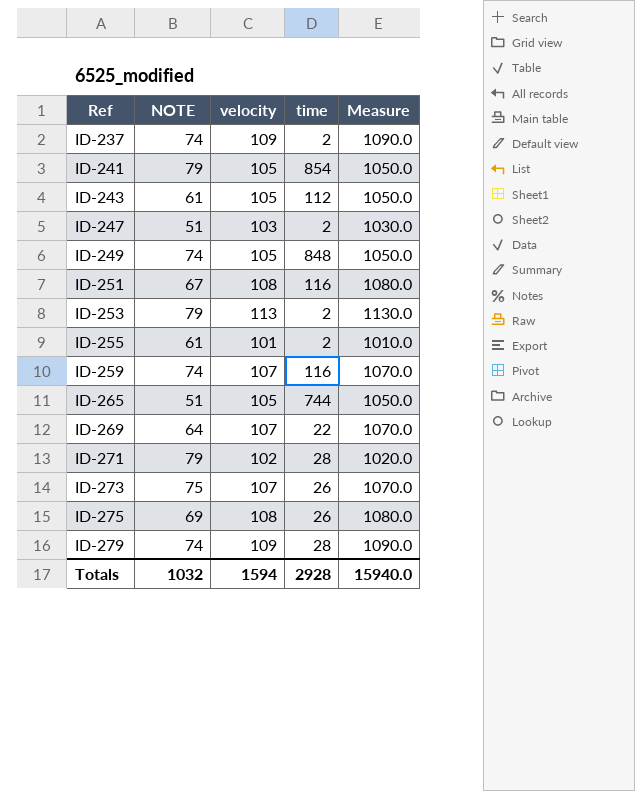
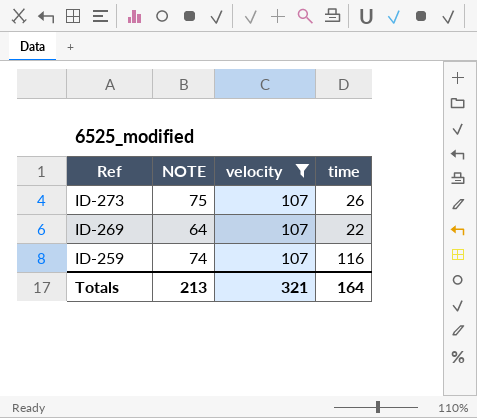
filter: none -> velocity = 107
row order: Ref ascending -> Ref descending
column Measure | formula: [velocity] * 10 -> none
Totals | NOTE: 1032 -> 213
Totals | velocity: 1594 -> 321
Totals | time: 2928 -> 164

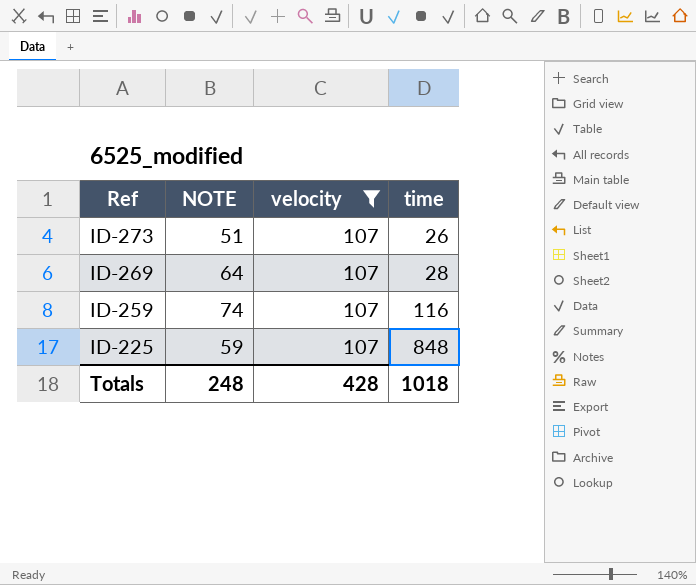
ID-273 | NOTE: 75 -> 51
ID-269 | time: 22 -> 28
row ID-225: none -> 59 | 107 | 848
Totals | NOTE: 213 -> 248
Totals | velocity: 321 -> 428
Totals | time: 164 -> 1018

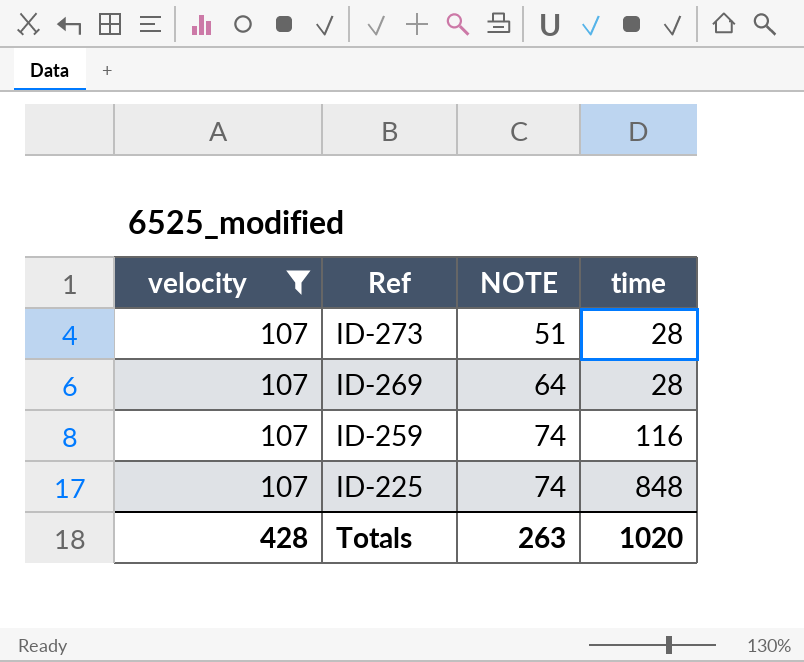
column velocity | position: 3 -> 1
ID-273 | time: 26 -> 28
ID-225 | NOTE: 59 -> 74
Totals | NOTE: 248 -> 263
Totals | time: 1018 -> 1020

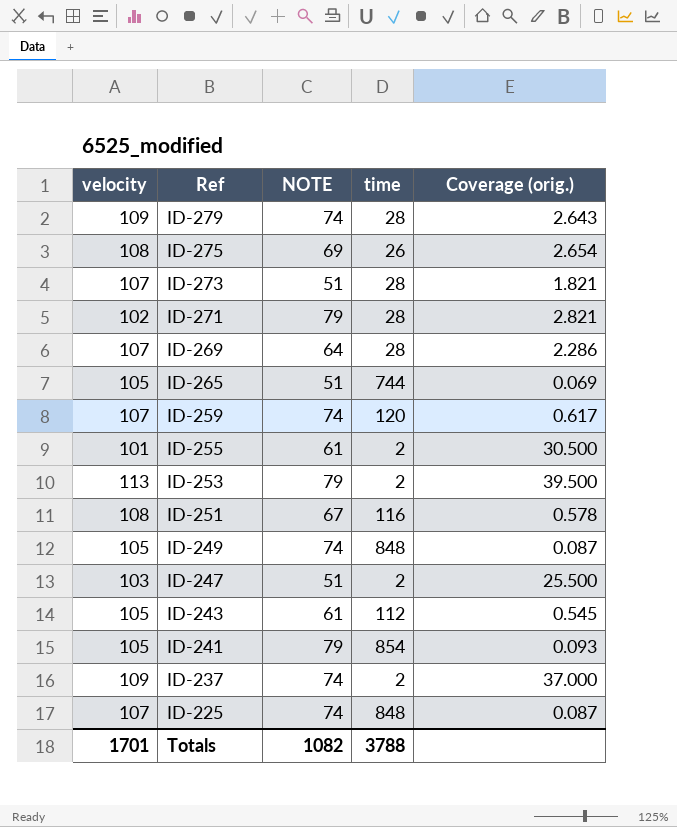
filter: velocity = 107 -> none
column Coverage (orig.) | formula: none -> [NOTE] / [time]
ID-259 | time: 116 -> 120
Totals | velocity: 428 -> 1701
Totals | NOTE: 263 -> 1082
Totals | time: 1020 -> 3788

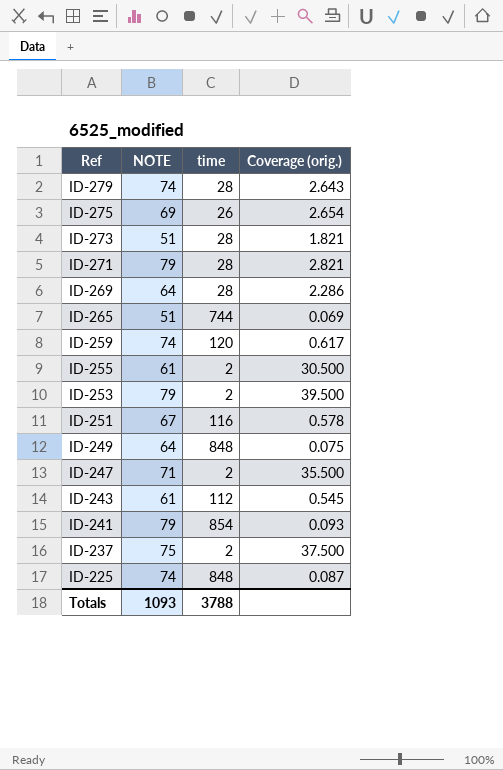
column velocity | position: 1 -> none
ID-249 | NOTE: 74 -> 64
ID-249 | Coverage (orig.): 0.087 -> 0.075
ID-247 | NOTE: 51 -> 71
ID-247 | Coverage (orig.): 25.500 -> 35.500
ID-237 | NOTE: 74 -> 75
ID-237 | Coverage (orig.): 37.000 -> 37.500
Totals | NOTE: 1082 -> 1093

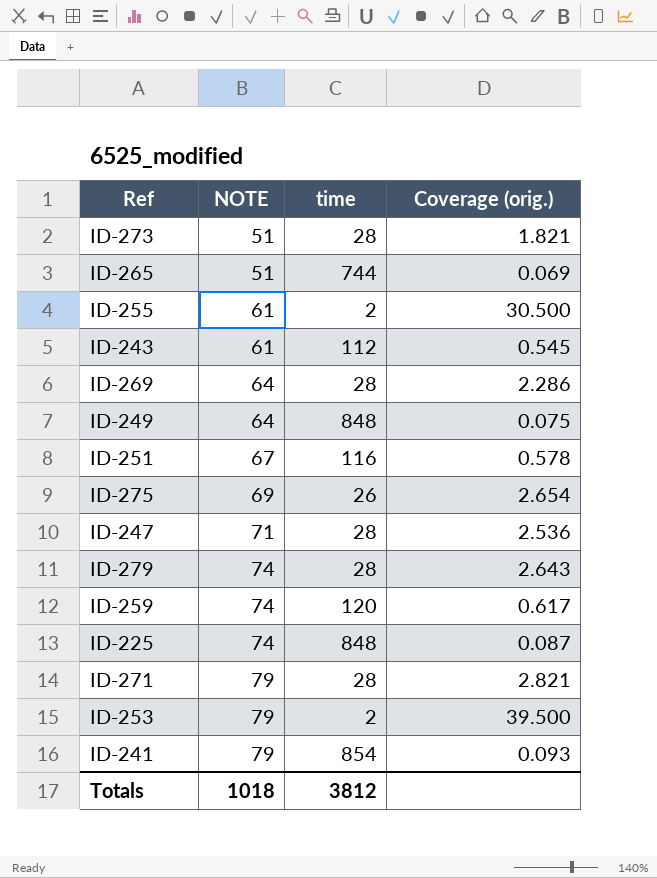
row order: Ref descending -> NOTE ascending
row ID-237: 75 | 2 | 37.500 -> none
ID-247 | time: 2 -> 28
ID-247 | Coverage (orig.): 35.500 -> 2.536
Totals | NOTE: 1093 -> 1018
Totals | time: 3788 -> 3812

